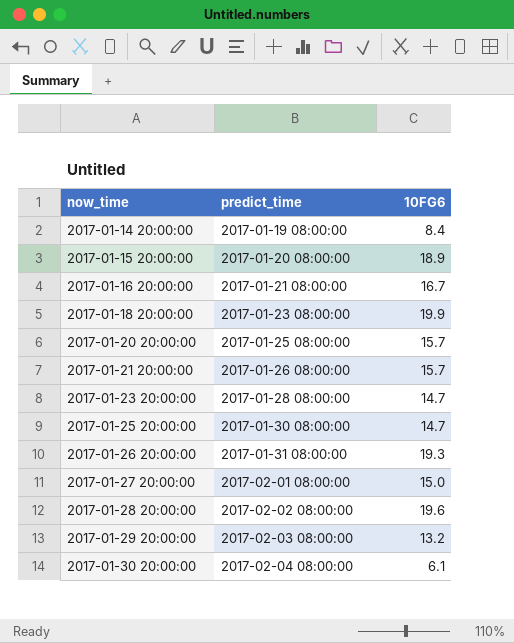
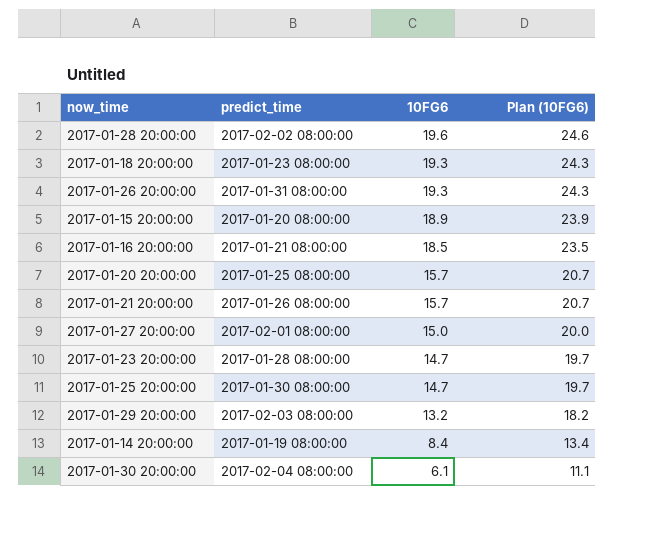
row order: now_time ascending -> 10FG6 descending
column Plan (10FG6) | formula: none -> [10FG6] + 5
2017-01-18 20:00:00 | 10FG6: 19.9 -> 19.3
2017-01-16 20:00:00 | 10FG6: 16.7 -> 18.5

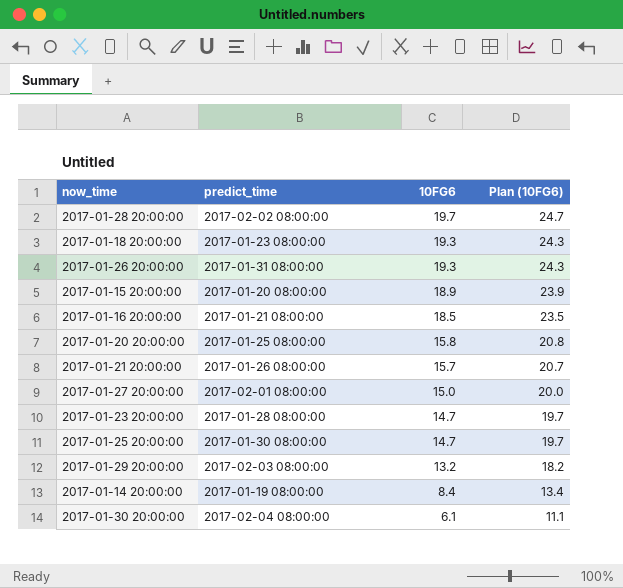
2017-01-28 20:00:00 | 10FG6: 19.6 -> 19.7
2017-01-28 20:00:00 | Plan (10FG6): 24.6 -> 24.7
2017-01-20 20:00:00 | 10FG6: 15.7 -> 15.8
2017-01-20 20:00:00 | Plan (10FG6): 20.7 -> 20.8

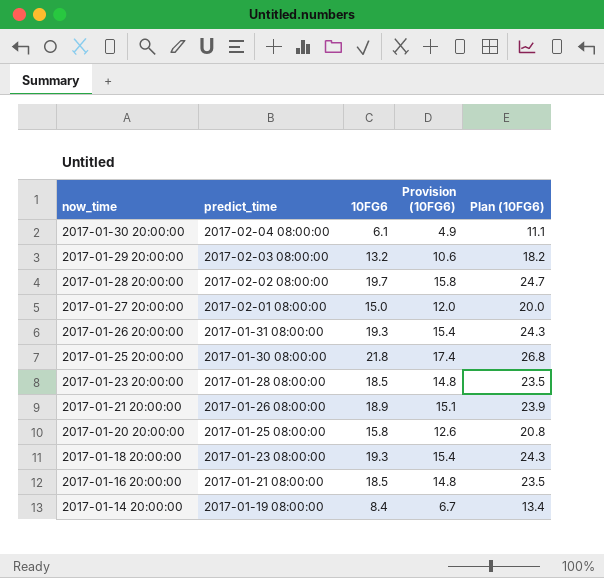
row order: 10FG6 descending -> now_time descending
column Provision (10FG6) | formula: none -> [10FG6] * 0.8
row 2017-01-15 20:00:00: 2017-01-20 08:00:00 | 18.9 | 23.9 -> none
2017-01-25 20:00:00 | 10FG6: 14.7 -> 21.8
2017-01-25 20:00:00 | Plan (10FG6): 19.7 -> 26.8
2017-01-23 20:00:00 | 10FG6: 14.7 -> 18.5
2017-01-23 20:00:00 | Plan (10FG6): 19.7 -> 23.5
2017-01-21 20:00:00 | 10FG6: 15.7 -> 18.9
2017-01-21 20:00:00 | Plan (10FG6): 20.7 -> 23.9

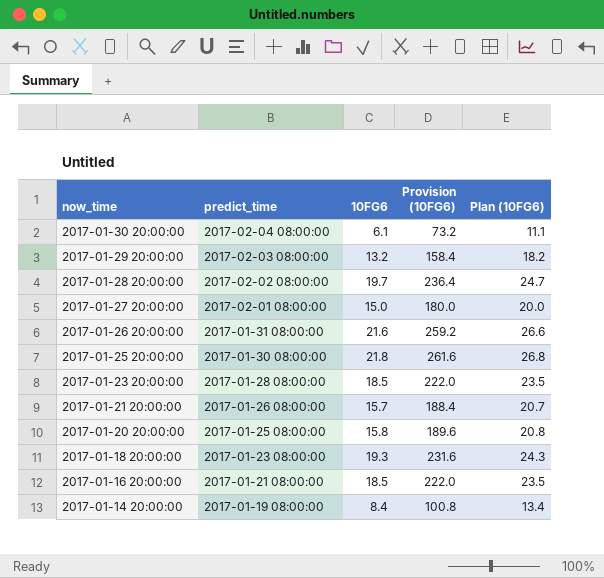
column Provision (10FG6) | formula: [10FG6] * 0.8 -> [10FG6] * 12
2017-01-26 20:00:00 | 10FG6: 19.3 -> 21.6
2017-01-26 20:00:00 | Plan (10FG6): 24.3 -> 26.6
2017-01-21 20:00:00 | 10FG6: 18.9 -> 15.7
2017-01-21 20:00:00 | Plan (10FG6): 23.9 -> 20.7

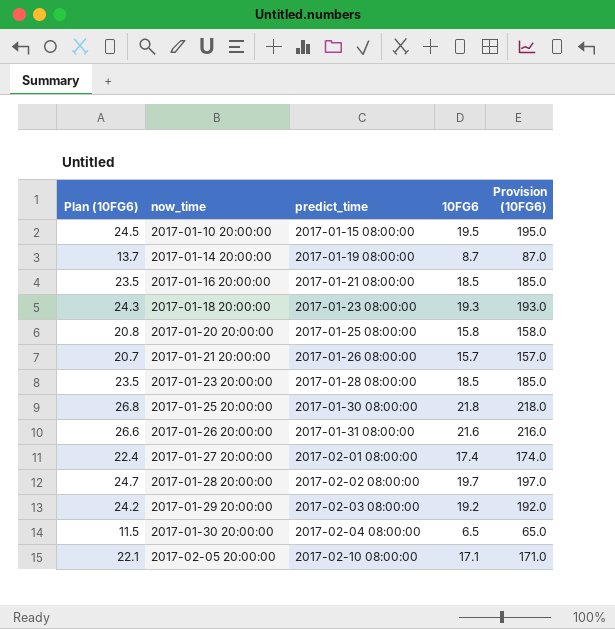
row order: now_time descending -> now_time ascending
column Plan (10FG6) | position: 5 -> 1
column Provision (10FG6) | formula: [10FG6] * 12 -> [10FG6] * 10
row 2017-01-10 20:00:00: none -> 24.5 | 2017-01-15 08:00:00 | 19.5 | 195.0
2017-01-14 20:00:00 | Plan (10FG6): 13.4 -> 13.7
2017-01-14 20:00:00 | 10FG6: 8.4 -> 8.7
2017-01-27 20:00:00 | Plan (10FG6): 20.0 -> 22.4
2017-01-27 20:00:00 | 10FG6: 15.0 -> 17.4
2017-01-29 20:00:00 | Plan (10FG6): 18.2 -> 24.2
2017-01-29 20:00:00 | 10FG6: 13.2 -> 19.2
2017-01-30 20:00:00 | Plan (10FG6): 11.1 -> 11.5
2017-01-30 20:00:00 | 10FG6: 6.1 -> 6.5
row 2017-02-05 20:00:00: none -> 22.1 | 2017-02-10 08:00:00 | 17.1 | 171.0

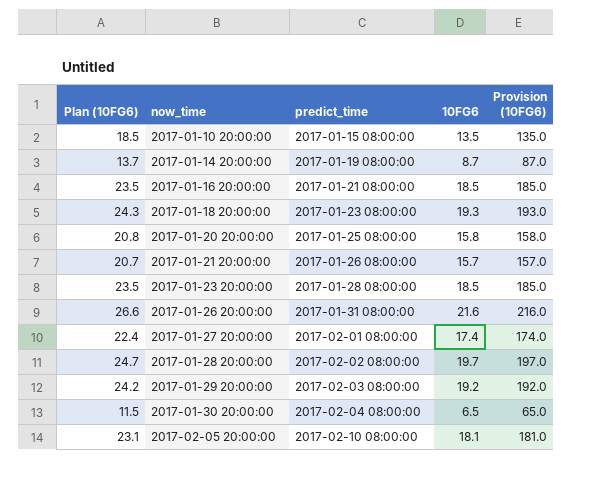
row 2017-01-25 20:00:00: 26.8 | 2017-01-30 08:00:00 | 21.8 | 218.0 -> none
2017-01-10 20:00:00 | Plan (10FG6): 24.5 -> 18.5
2017-01-10 20:00:00 | 10FG6: 19.5 -> 13.5
2017-01-10 20:00:00 | Provision (10FG6): 195.0 -> 135.0
2017-02-05 20:00:00 | Plan (10FG6): 22.1 -> 23.1
2017-02-05 20:00:00 | 10FG6: 17.1 -> 18.1
2017-02-05 20:00:00 | Provision (10FG6): 171.0 -> 181.0

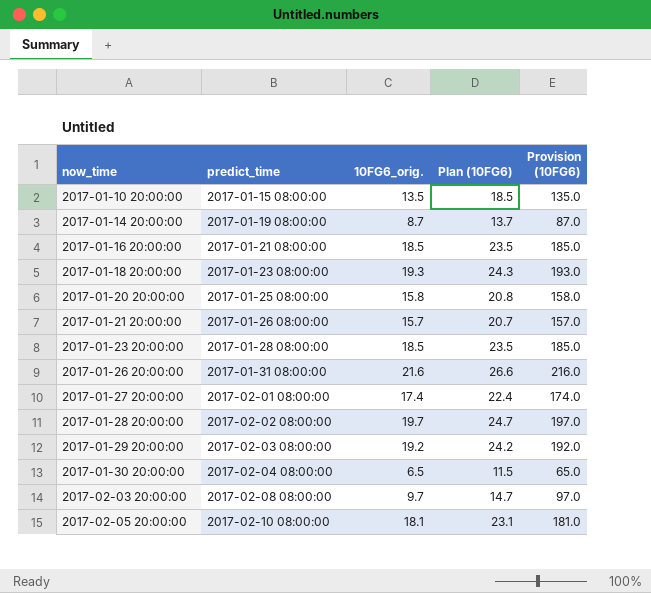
column name: 10FG6 -> 10FG6_orig.
column Plan (10FG6) | position: 1 -> 4
row 2017-02-03 20:00:00: none -> 2017-02-08 08:00:00 | 9.7 | 14.7 | 97.0

